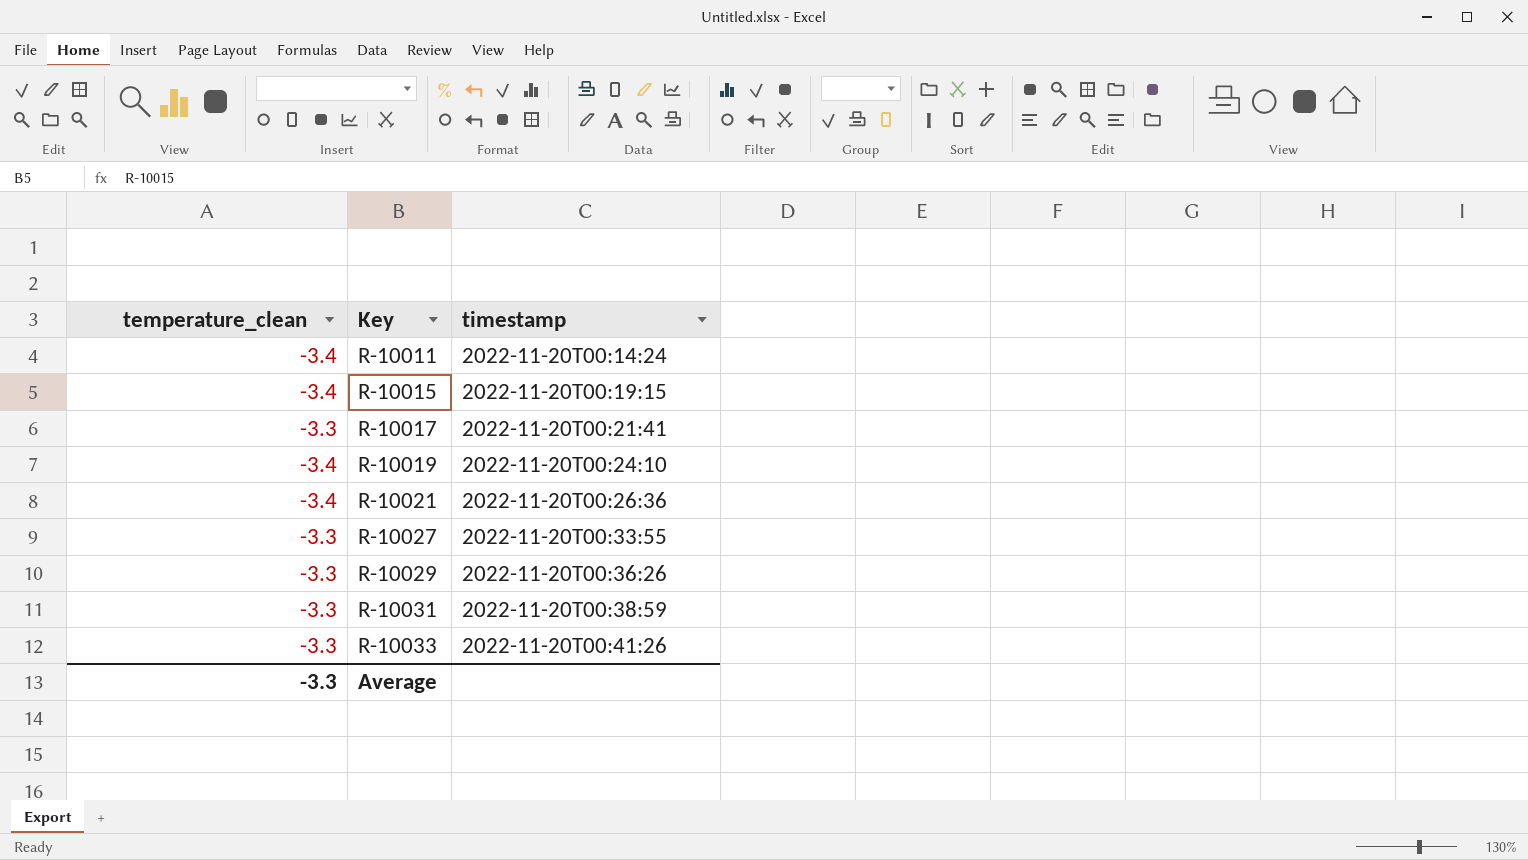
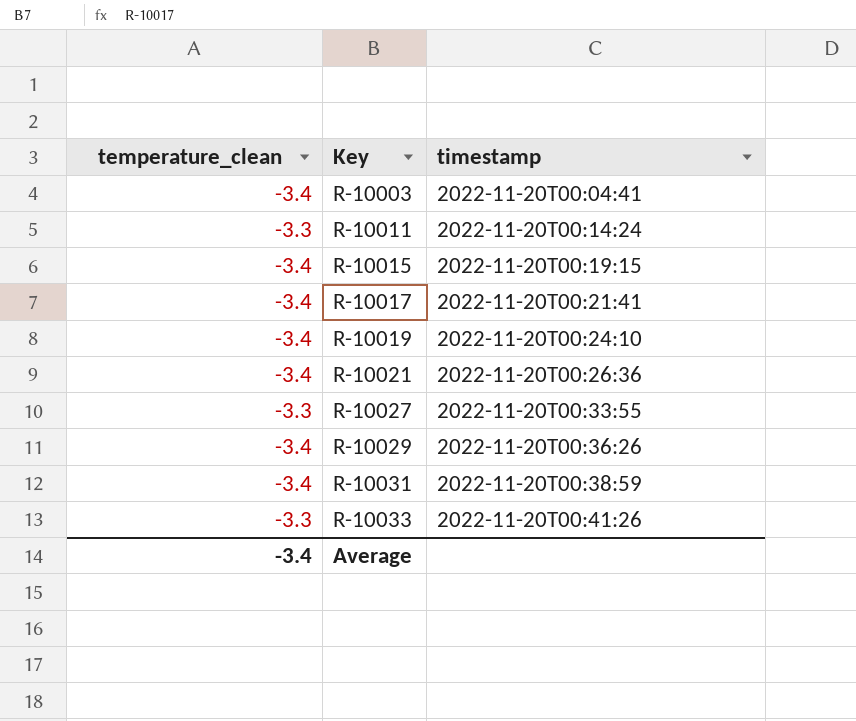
row R-10003: none -> -3.4 | 2022-11-20T00:04:41
R-10011 | temperature_clean: -3.4 -> -3.3
R-10017 | temperature_clean: -3.3 -> -3.4
R-10029 | temperature_clean: -3.3 -> -3.4
R-10031 | temperature_clean: -3.3 -> -3.4
Average | temperature_clean: -3.3 -> -3.4

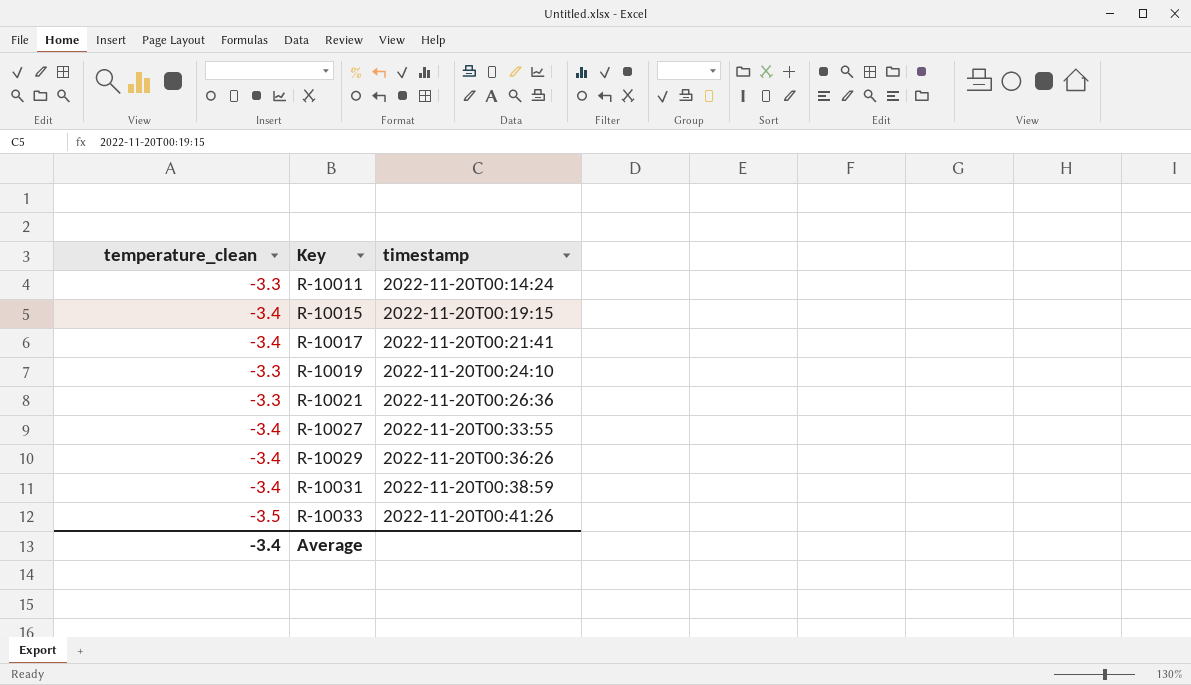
row R-10003: -3.4 | 2022-11-20T00:04:41 -> none
R-10019 | temperature_clean: -3.4 -> -3.3
R-10021 | temperature_clean: -3.4 -> -3.3
R-10027 | temperature_clean: -3.3 -> -3.4
R-10033 | temperature_clean: -3.3 -> -3.5

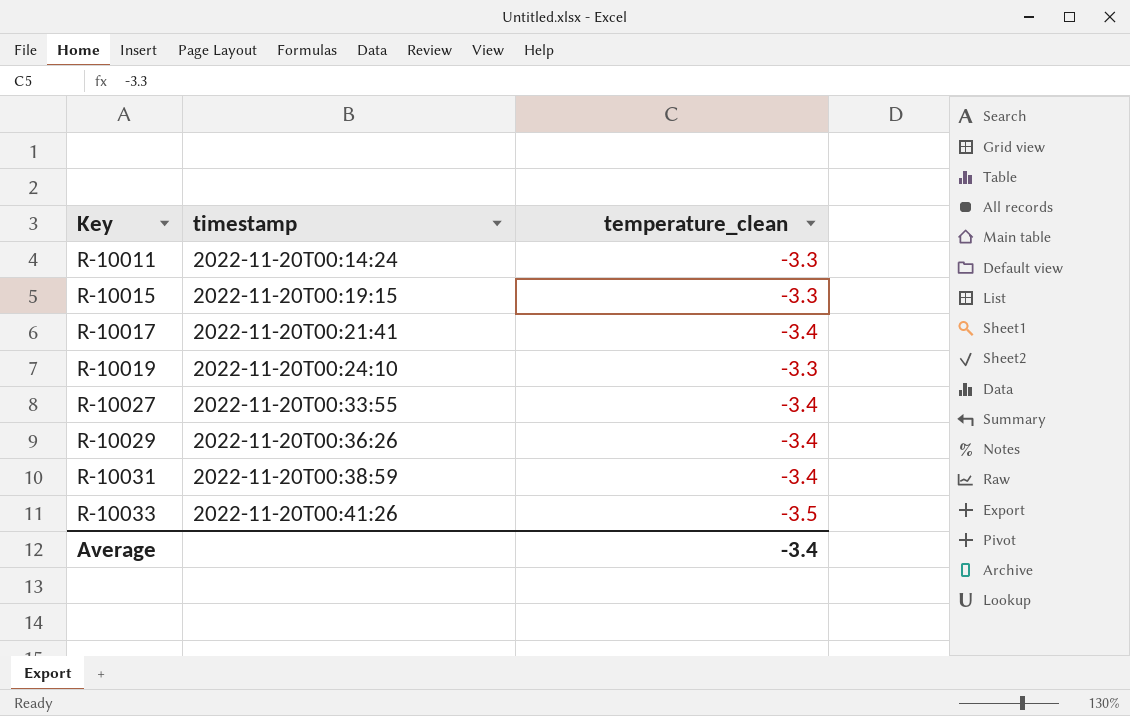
column temperature_clean | position: 1 -> 3
row R-10021: -3.3 | 2022-11-20T00:26:36 -> none
R-10015 | temperature_clean: -3.4 -> -3.3

